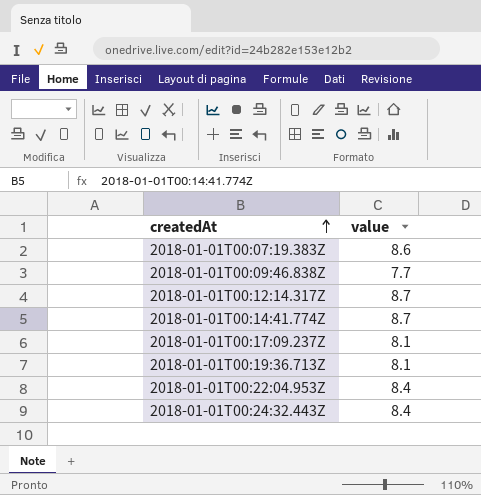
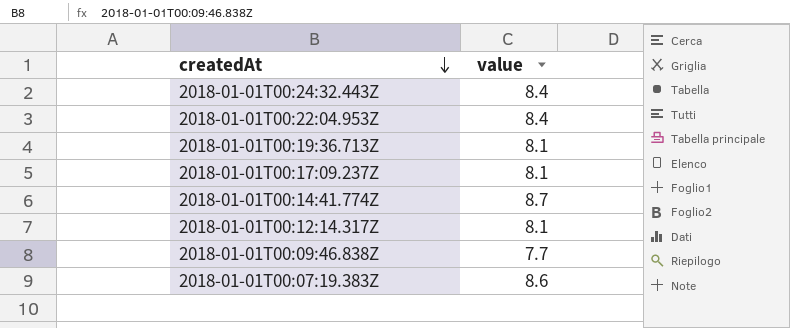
row order: createdAt ascending -> createdAt descending
2018-01-01T00:12:14.317Z | value: 8.7 -> 8.1

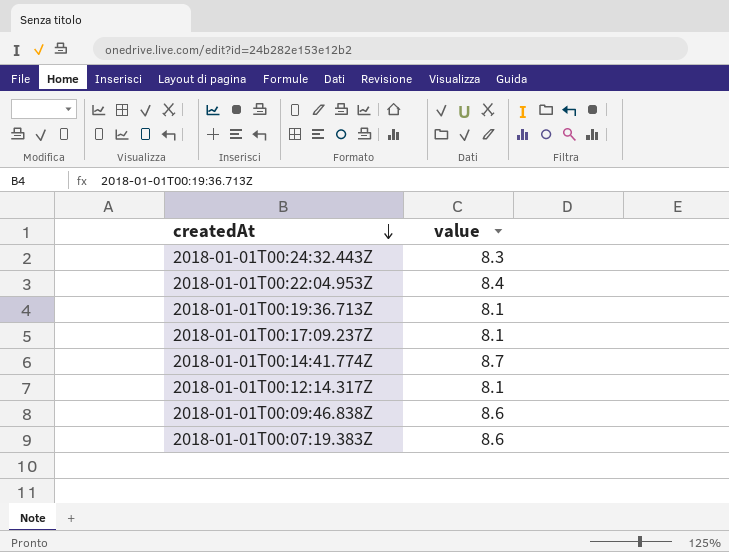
2018-01-01T00:24:32.443Z | value: 8.4 -> 8.3
2018-01-01T00:09:46.838Z | value: 7.7 -> 8.6

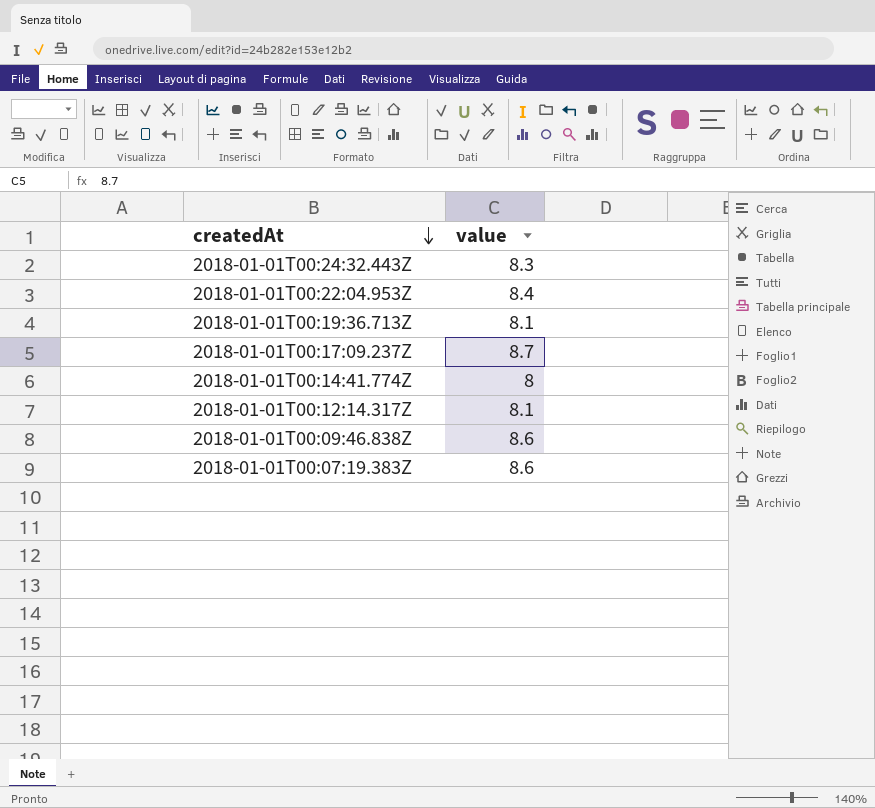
2018-01-01T00:17:09.237Z | value: 8.1 -> 8.7
2018-01-01T00:14:41.774Z | value: 8.7 -> 8

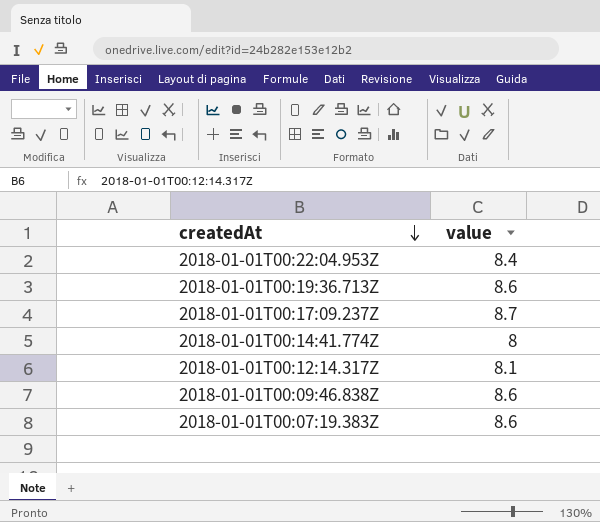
row 2018-01-01T00:24:32.443Z: 8.3 -> none
2018-01-01T00:19:36.713Z | value: 8.1 -> 8.6

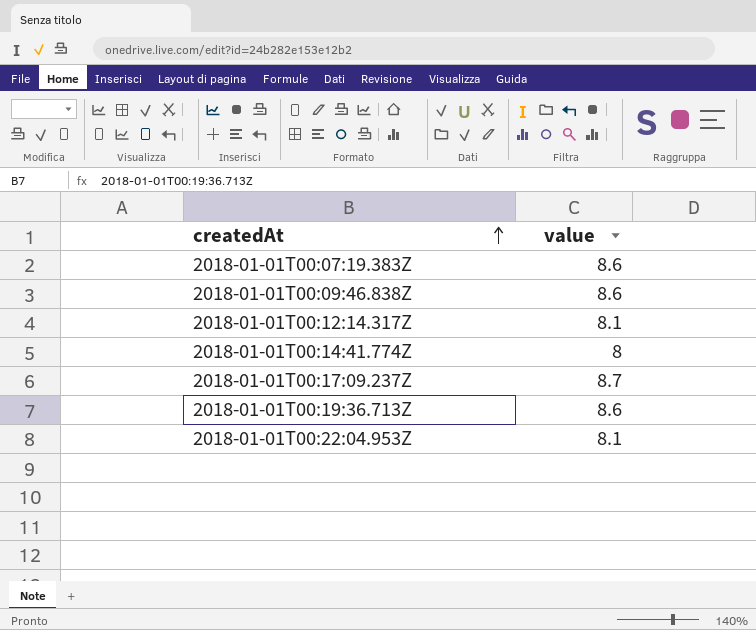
row order: createdAt descending -> createdAt ascending
2018-01-01T00:22:04.953Z | value: 8.4 -> 8.1

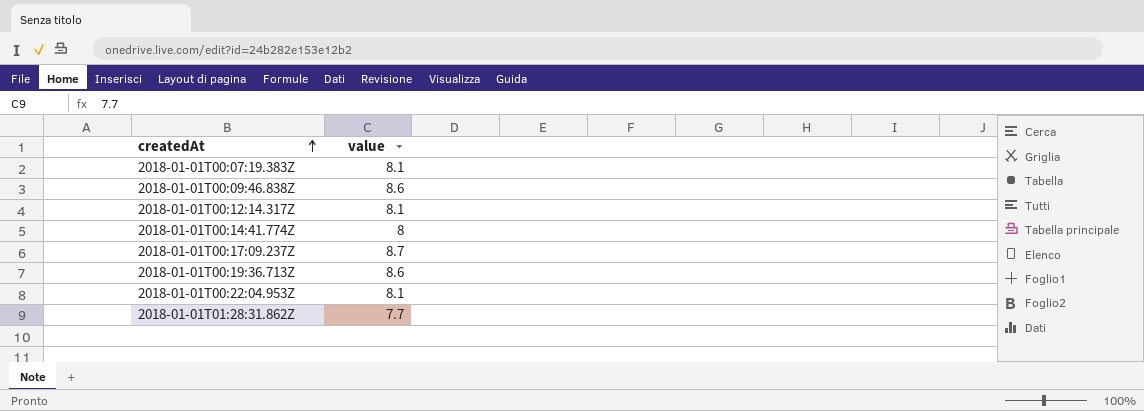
2018-01-01T00:07:19.383Z | value: 8.6 -> 8.1
row 2018-01-01T01:28:31.862Z: none -> 7.7

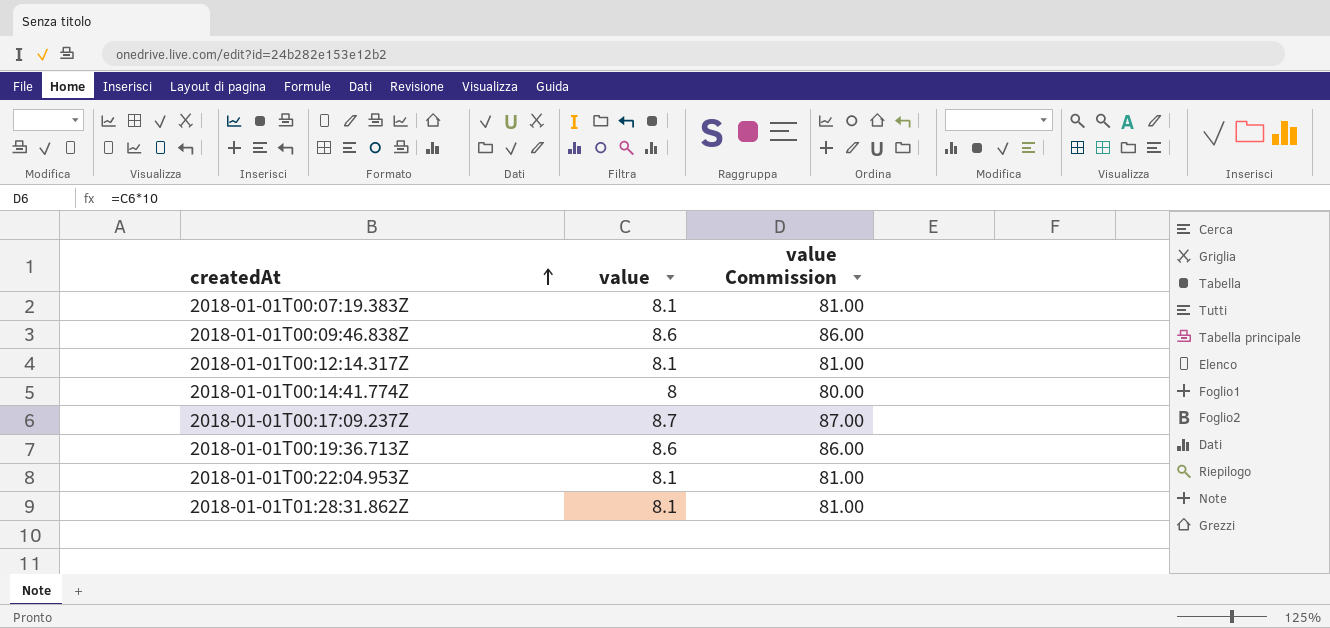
column value Commission | formula: none -> [value] * 10
2018-01-01T01:28:31.862Z | value: 7.7 -> 8.1

